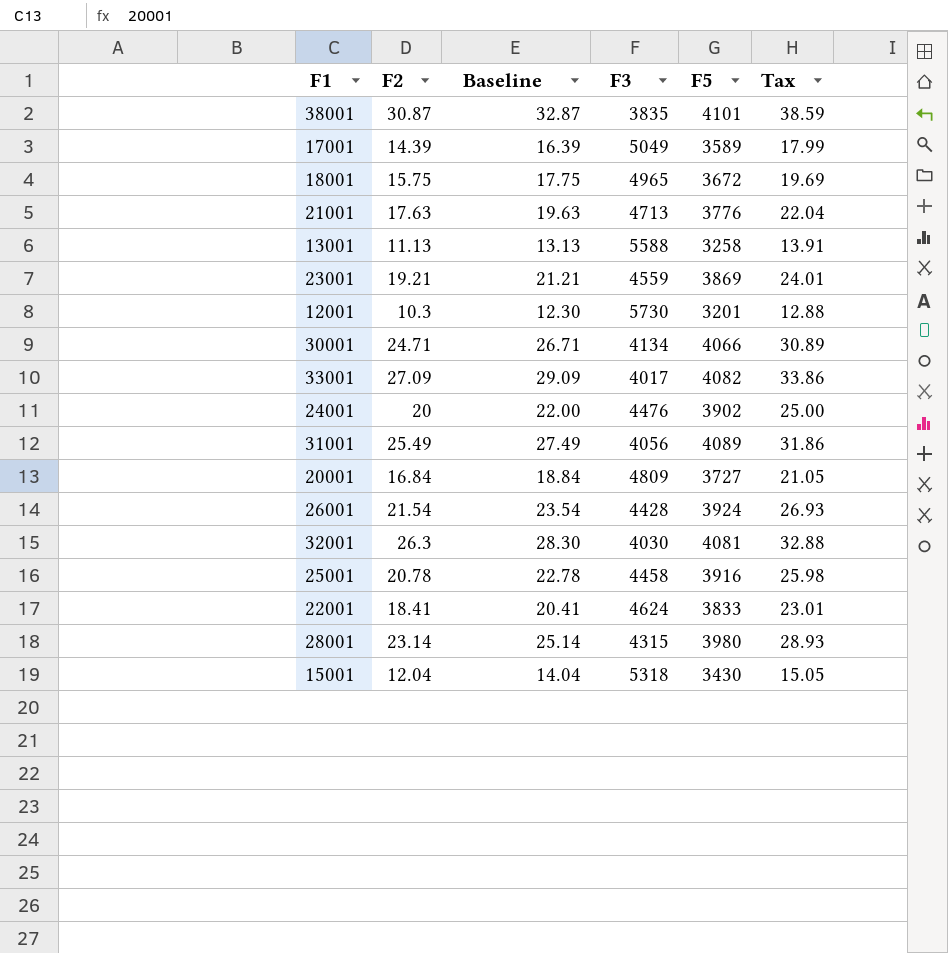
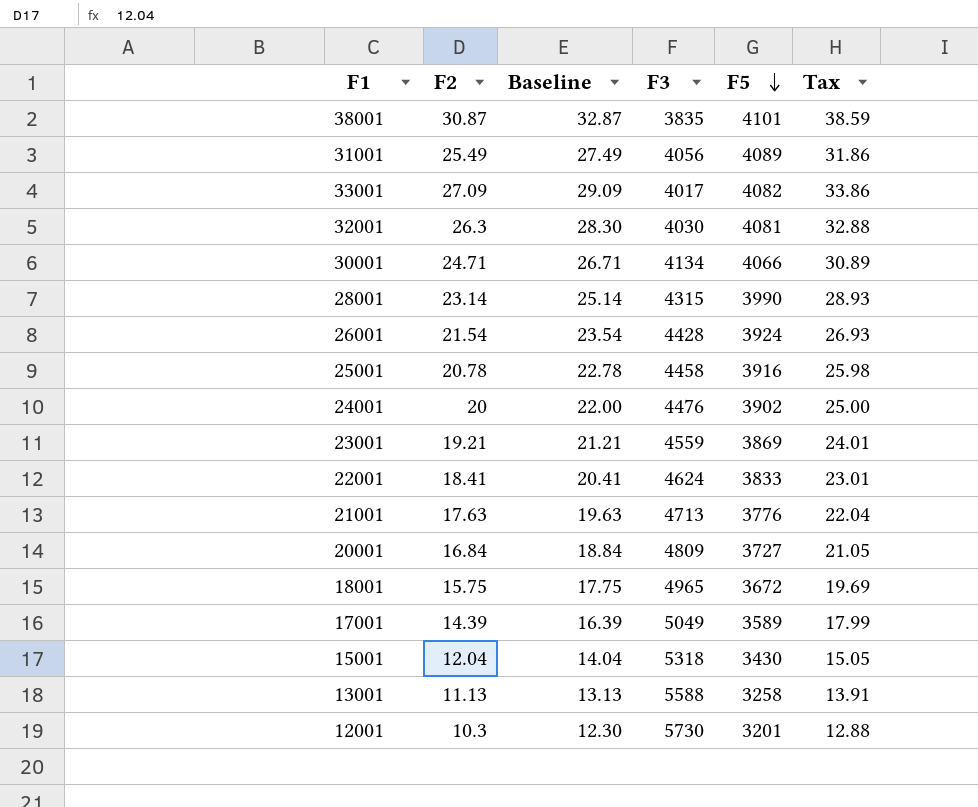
row order: none -> F5 descending
28001 | F5: 3980 -> 3990

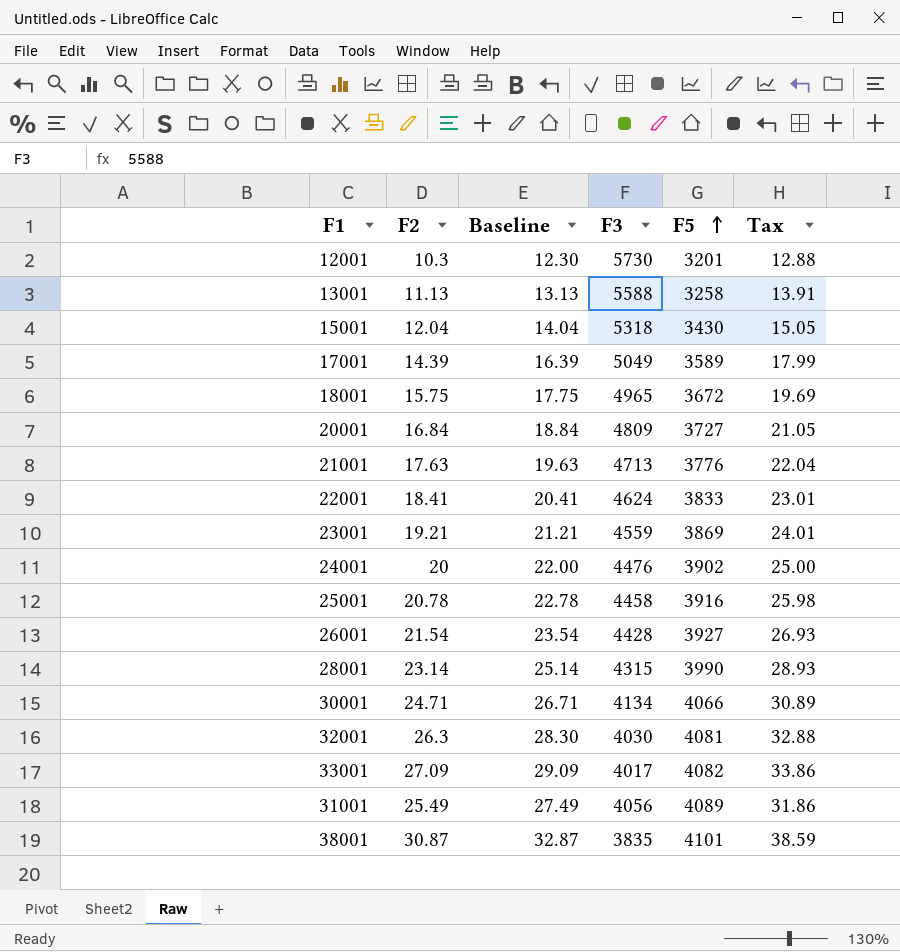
row order: F5 descending -> F5 ascending
26001 | F5: 3924 -> 3927

